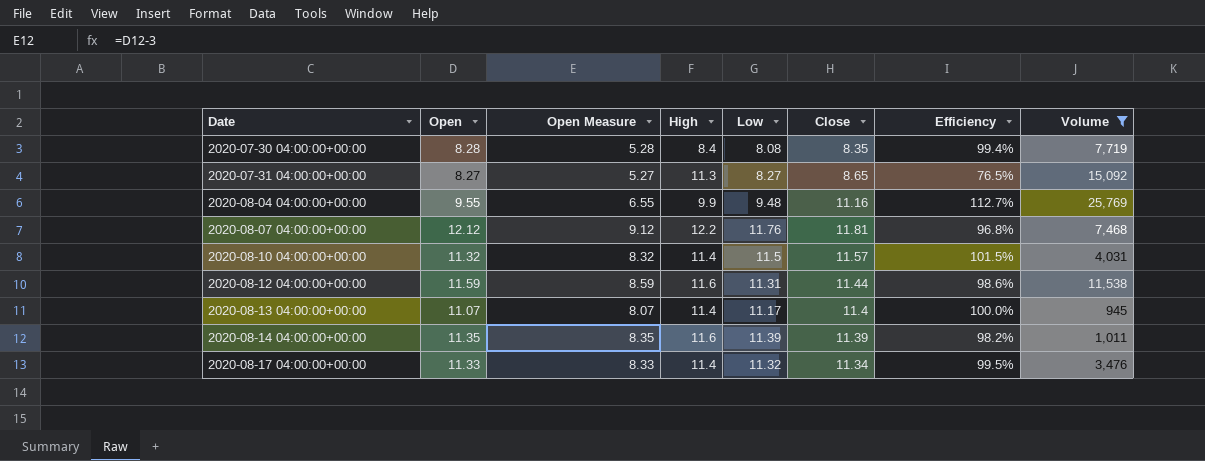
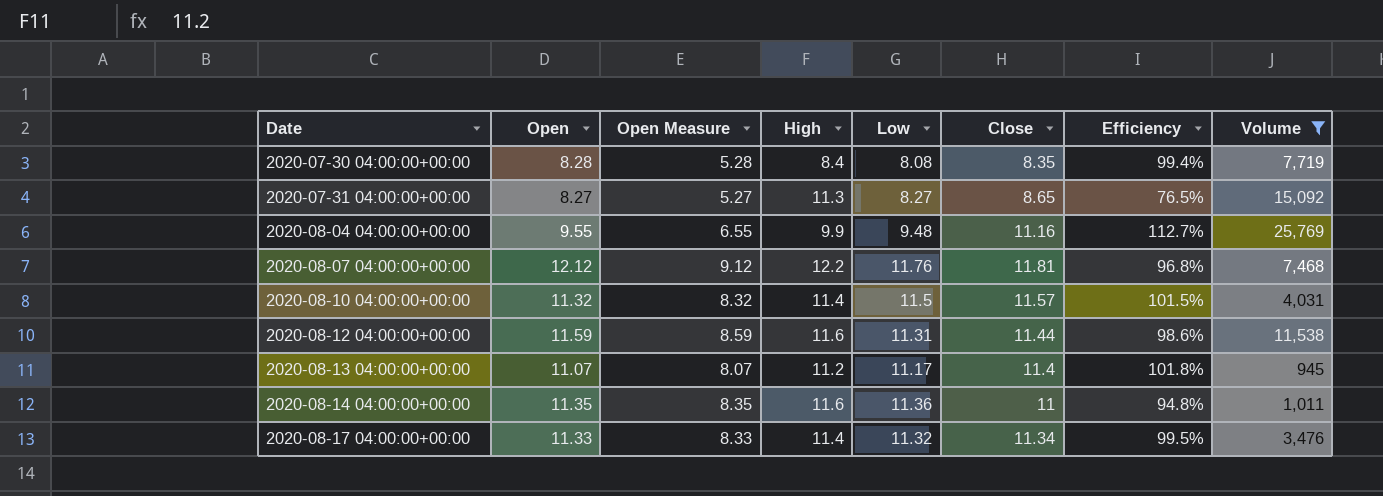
2020-08-13 04:00:00+00:00 | High: 11.4 -> 11.2
2020-08-13 04:00:00+00:00 | Efficiency: 100.0% -> 101.8%
2020-08-14 04:00:00+00:00 | Low: 11.39 -> 11.36
2020-08-14 04:00:00+00:00 | Close: 11.39 -> 11
2020-08-14 04:00:00+00:00 | Efficiency: 98.2% -> 94.8%

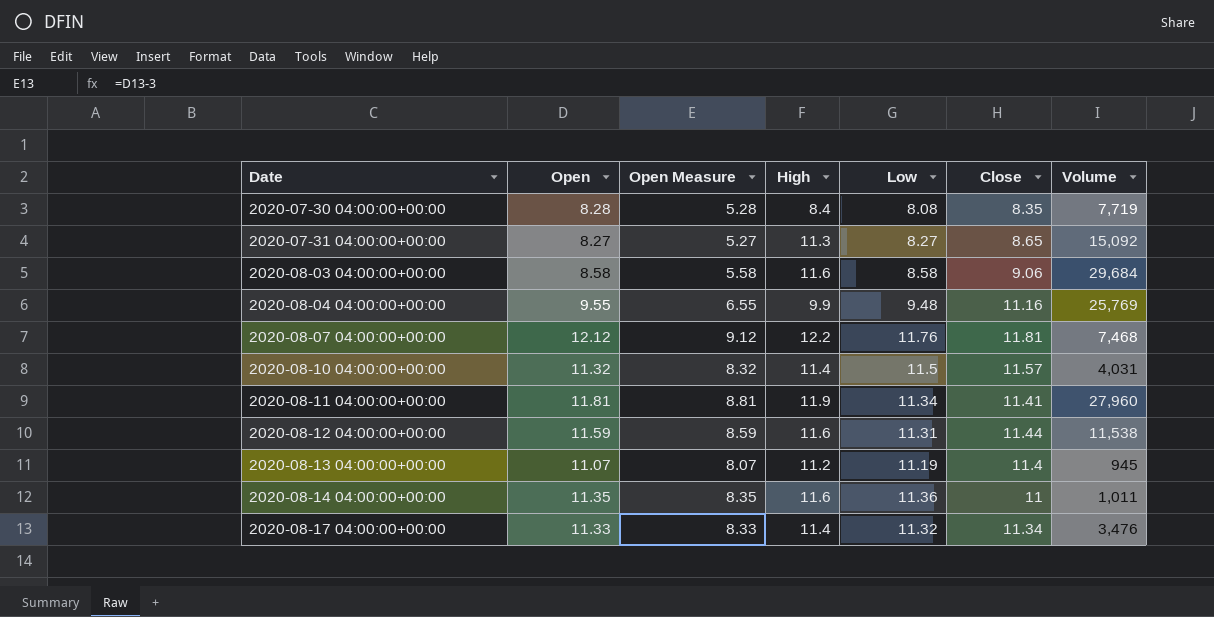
filter: Volume <= 25,769 -> none
column Efficiency | formula: [Close] / [High] -> none
2020-08-13 04:00:00+00:00 | Low: 11.17 -> 11.19

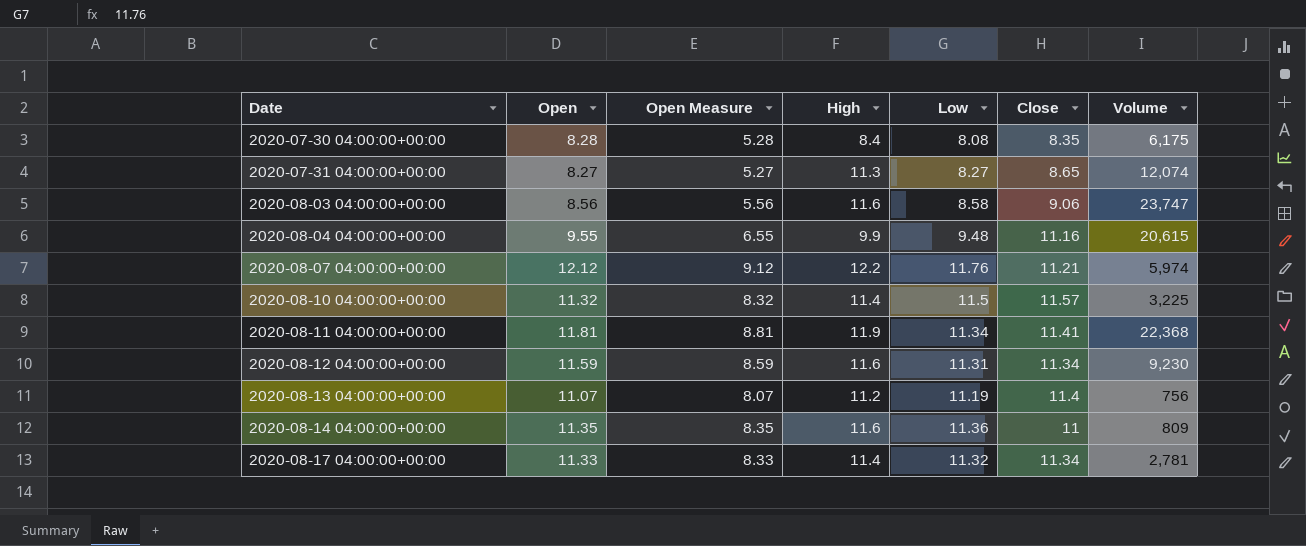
2020-07-30 04:00:00+00:00 | Volume: 7,719 -> 6,175
2020-07-31 04:00:00+00:00 | Volume: 15,092 -> 12,074
2020-08-03 04:00:00+00:00 | Open: 8.58 -> 8.56
2020-08-03 04:00:00+00:00 | Open Measure: 5.58 -> 5.56
2020-08-03 04:00:00+00:00 | Volume: 29,684 -> 23,747
2020-08-04 04:00:00+00:00 | Volume: 25,769 -> 20,615
2020-08-07 04:00:00+00:00 | Close: 11.81 -> 11.21
2020-08-07 04:00:00+00:00 | Volume: 7,468 -> 5,974
2020-08-10 04:00:00+00:00 | Volume: 4,031 -> 3,225
2020-08-11 04:00:00+00:00 | Volume: 27,960 -> 22,368
2020-08-12 04:00:00+00:00 | Close: 11.44 -> 11.34
2020-08-12 04:00:00+00:00 | Volume: 11,538 -> 9,230
2020-08-13 04:00:00+00:00 | Volume: 945 -> 756
2020-08-14 04:00:00+00:00 | Volume: 1,011 -> 809
2020-08-17 04:00:00+00:00 | Volume: 3,476 -> 2,781

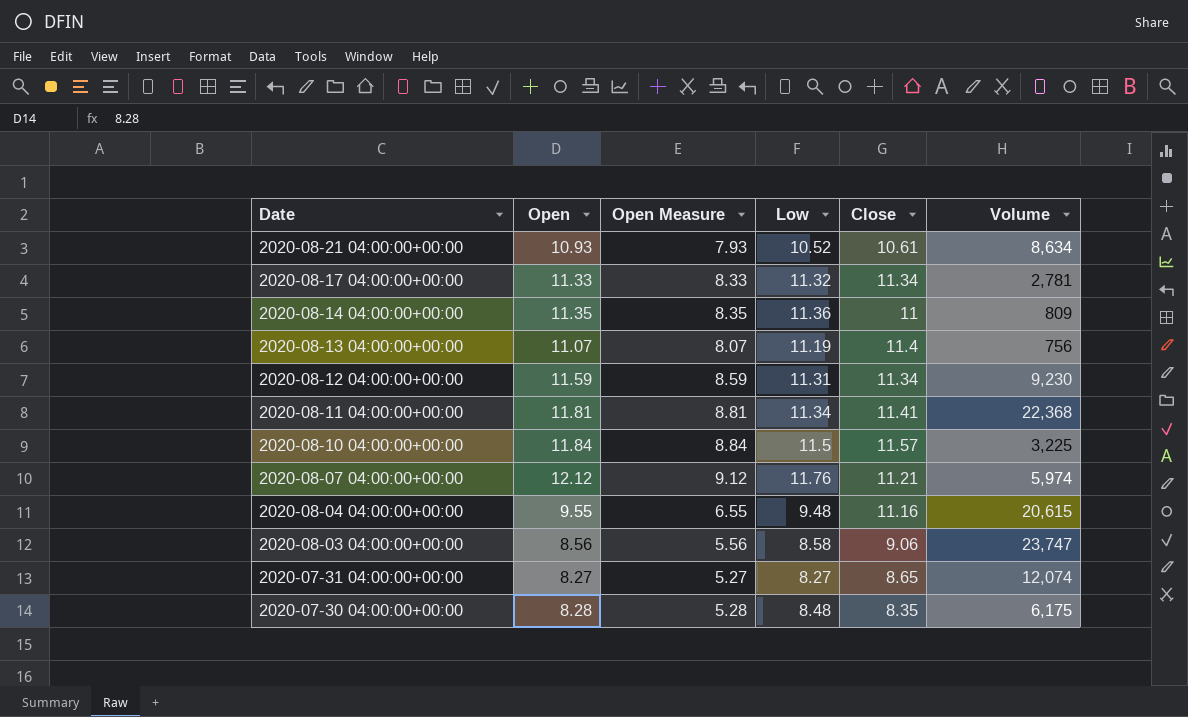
row order: Date ascending -> Date descending
column High | position: 4 -> none
row 2020-08-21 04:00:00+00:00: none -> 10.93 | 7.93 | 10.52 | 10.61 | 8,634
2020-08-10 04:00:00+00:00 | Open: 11.32 -> 11.84
2020-08-10 04:00:00+00:00 | Open Measure: 8.32 -> 8.84
2020-07-30 04:00:00+00:00 | Low: 8.08 -> 8.48

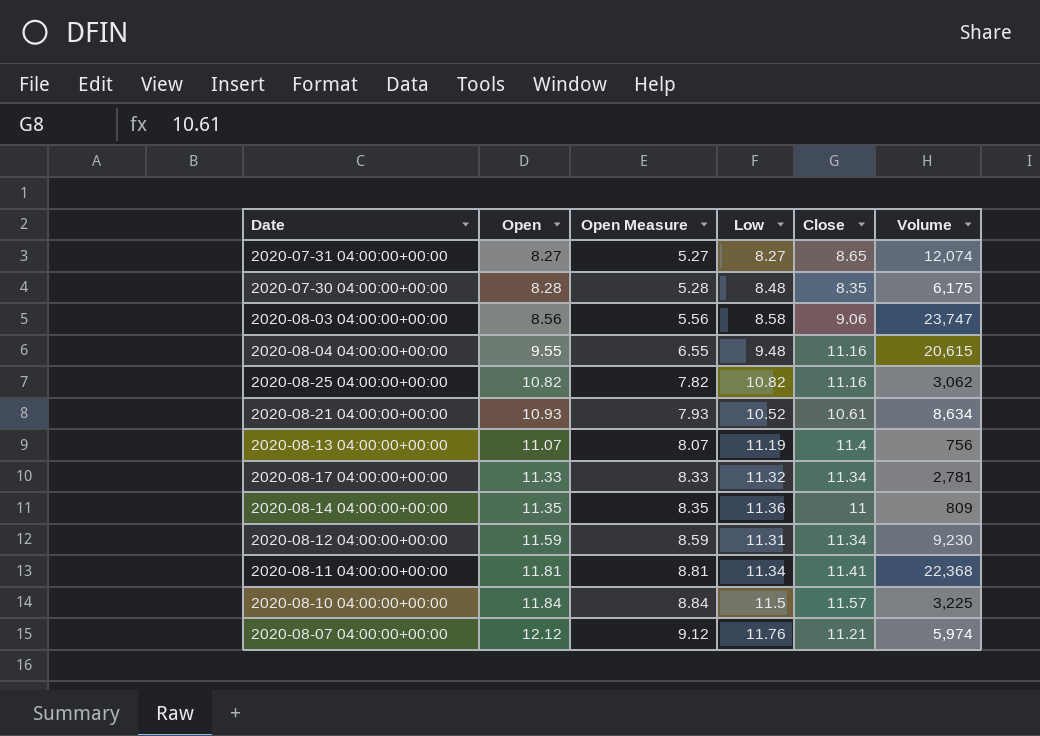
row order: Date descending -> Open ascending
row 2020-08-25 04:00:00+00:00: none -> 10.82 | 7.82 | 10.82 | 11.16 | 3,062

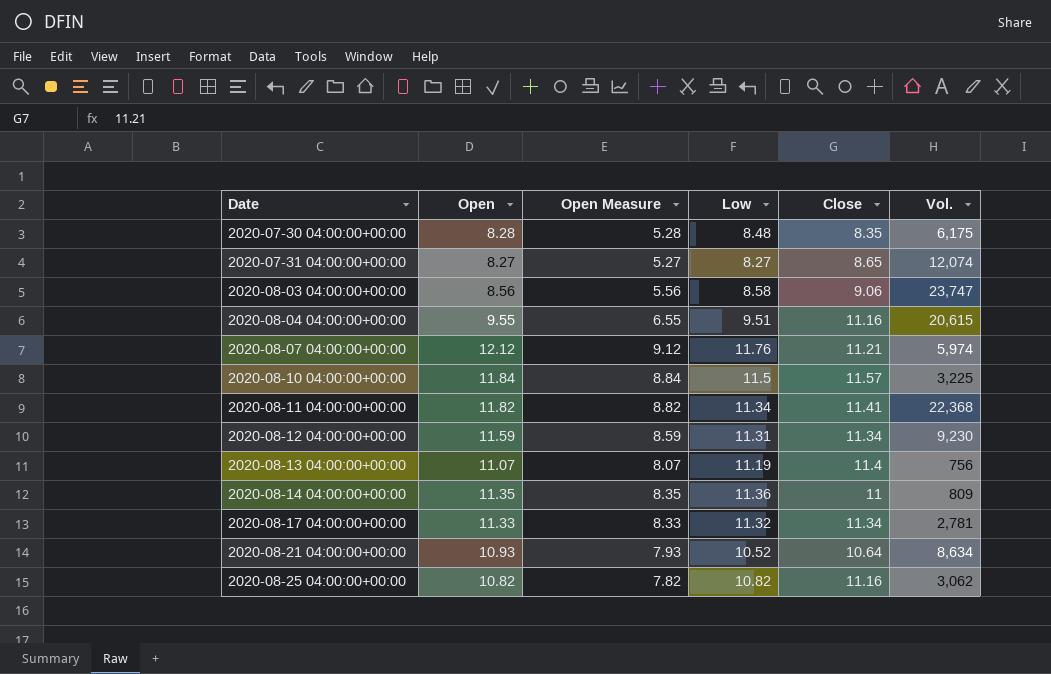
row order: Open ascending -> Date ascending
column name: Volume -> Vol.
2020-08-04 04:00:00+00:00 | Low: 9.48 -> 9.51
2020-08-11 04:00:00+00:00 | Open: 11.81 -> 11.82
2020-08-11 04:00:00+00:00 | Open Measure: 8.81 -> 8.82
2020-08-21 04:00:00+00:00 | Close: 10.61 -> 10.64

